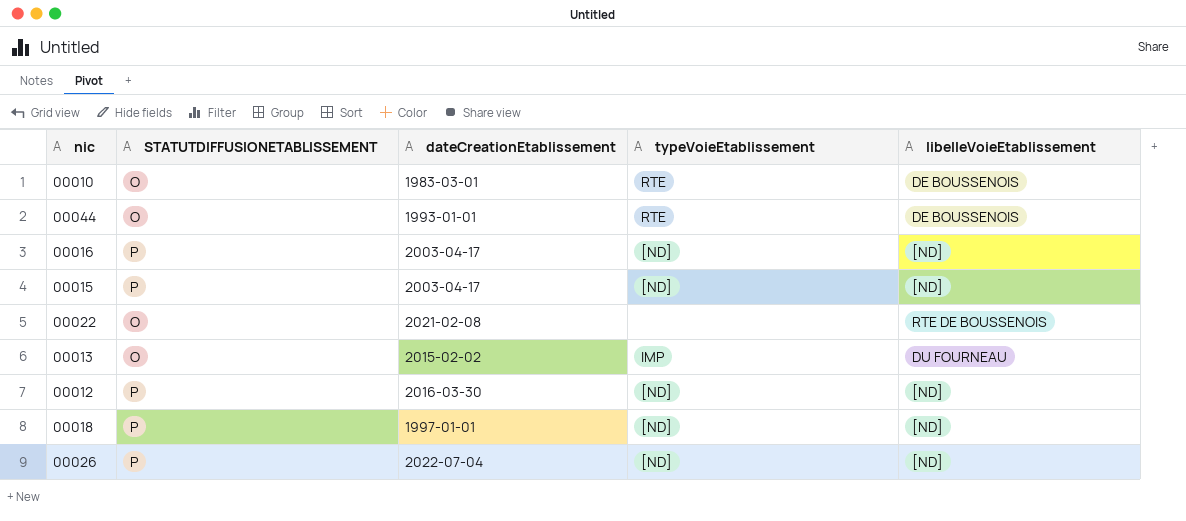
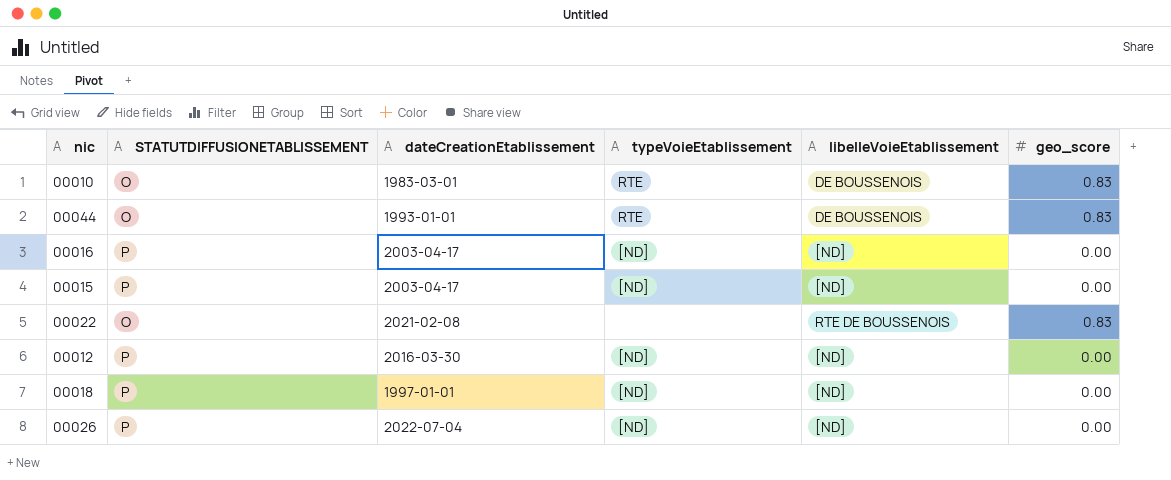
column geo_score | position: none -> 6
row 00013: O | 2015-02-02 | IMP | DU FOURNEAU -> none

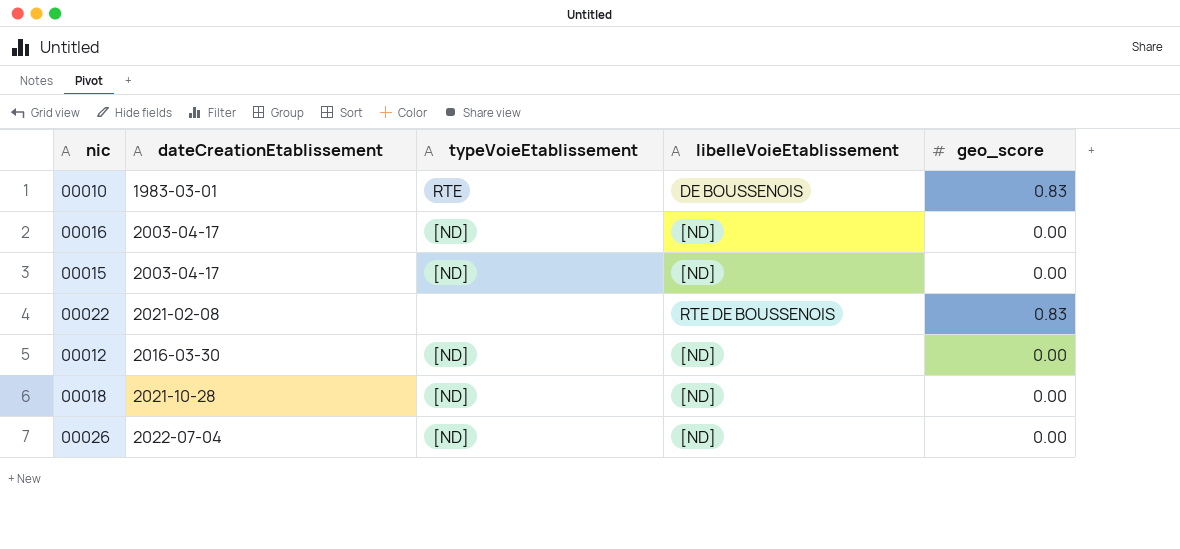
column STATUTDIFFUSIONETABLISSEMENT | position: 2 -> none
row 00044: O | 1993-01-01 | RTE | DE BOUSSENOIS | 0.83 -> none
00018 | dateCreationEtablissement: 1997-01-01 -> 2021-10-28

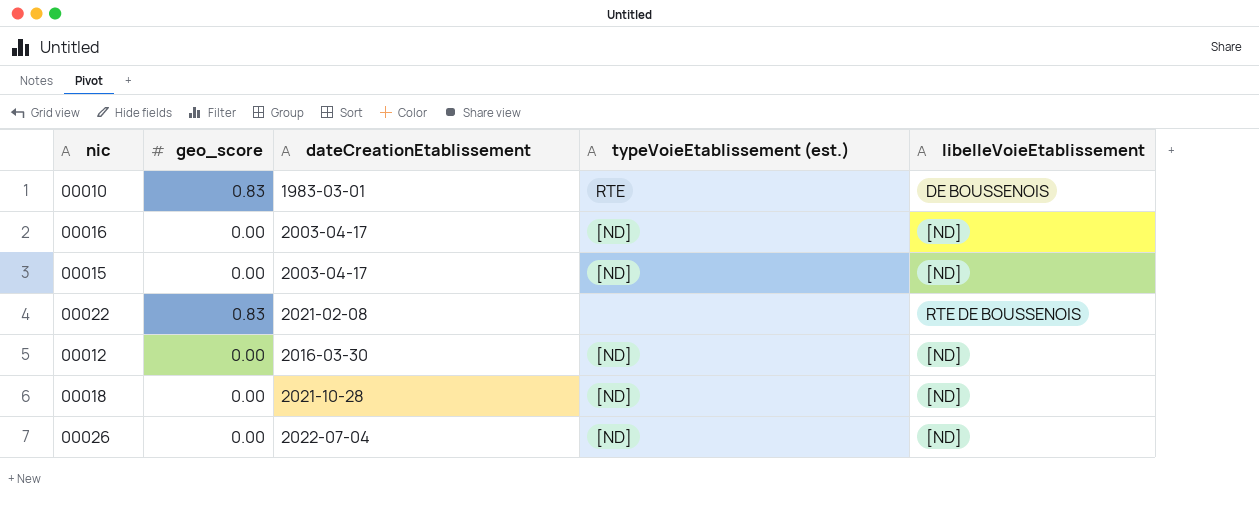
column geo_score | position: 5 -> 2
column name: typeVoieEtablissement -> typeVoieEtablissement (est.)

